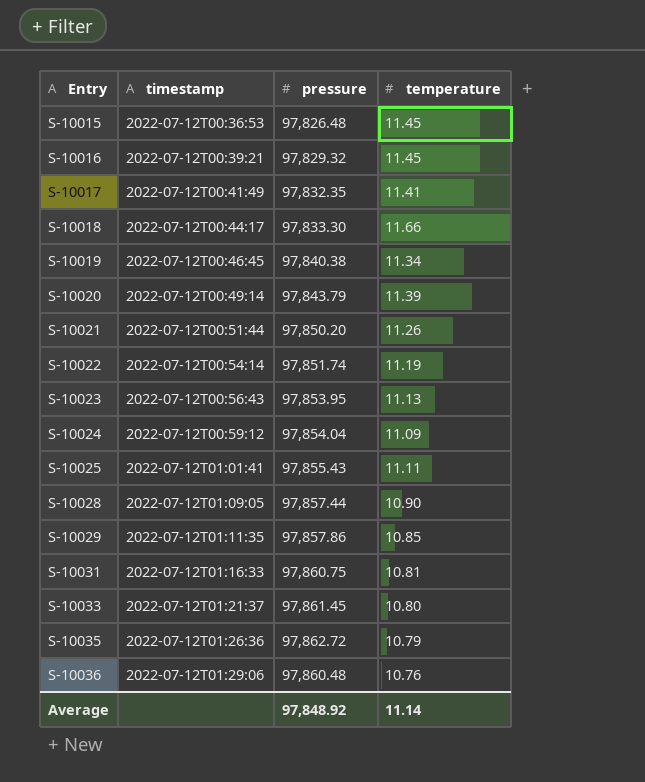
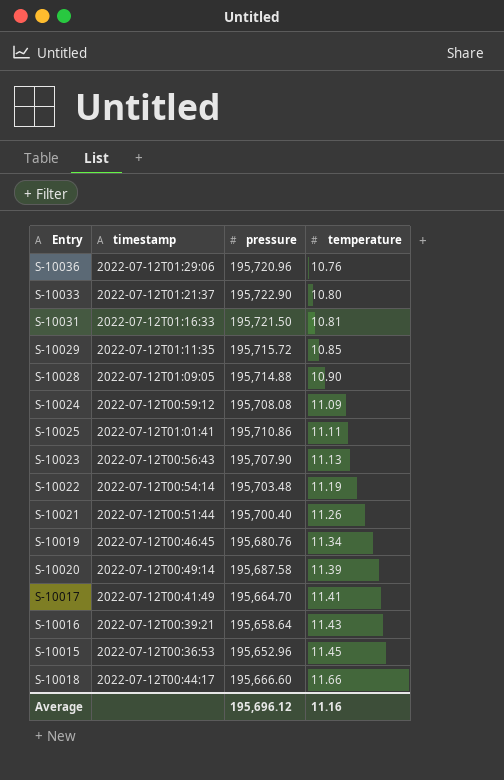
row order: Entry ascending -> temperature ascending
row S-10035: 2022-07-12T01:26:36 | 97,862.72 | 10.79 -> none
S-10036 | pressure: 97,860.48 -> 195,720.96
S-10033 | pressure: 97,861.45 -> 195,722.90
S-10031 | pressure: 97,860.75 -> 195,721.50
S-10029 | pressure: 97,857.86 -> 195,715.72
S-10028 | pressure: 97,857.44 -> 195,714.88
S-10024 | pressure: 97,854.04 -> 195,708.08
S-10025 | pressure: 97,855.43 -> 195,710.86
S-10023 | pressure: 97,853.95 -> 195,707.90
S-10022 | pressure: 97,851.74 -> 195,703.48
S-10021 | pressure: 97,850.20 -> 195,700.40
S-10019 | pressure: 97,840.38 -> 195,680.76
S-10020 | pressure: 97,843.79 -> 195,687.58
S-10017 | pressure: 97,832.35 -> 195,664.70
S-10016 | pressure: 97,829.32 -> 195,658.64
S-10016 | temperature: 11.45 -> 11.43
S-10015 | pressure: 97,826.48 -> 195,652.96
S-10018 | pressure: 97,833.30 -> 195,666.60
Average | pressure: 97,848.92 -> 195,696.12
Average | temperature: 11.14 -> 11.16

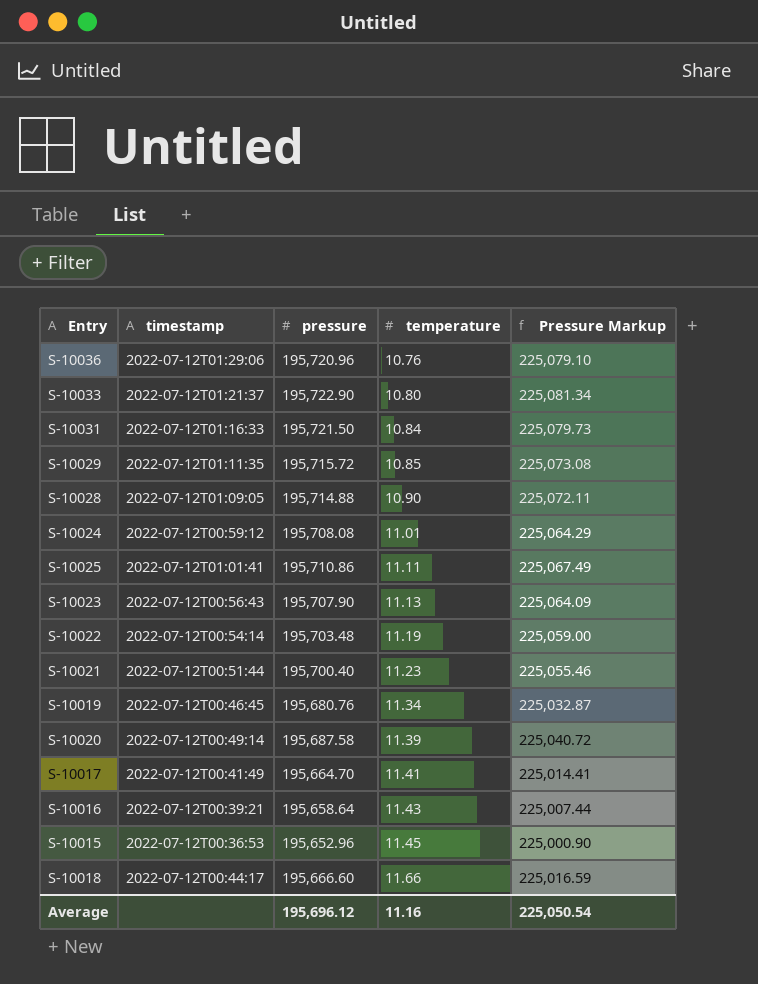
column Pressure Markup | formula: none -> [pressure] * 1.15
S-10031 | temperature: 10.81 -> 10.84
S-10024 | temperature: 11.09 -> 11.01
S-10021 | temperature: 11.26 -> 11.23

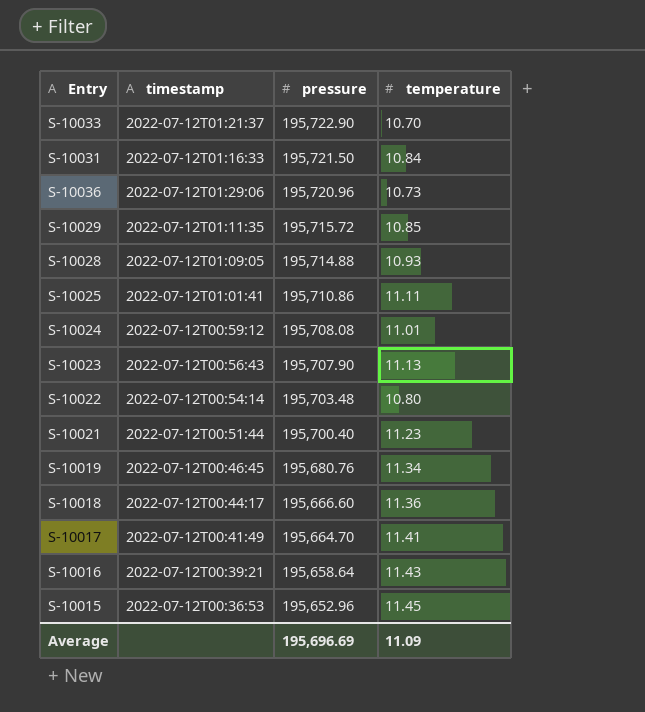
row order: temperature ascending -> pressure descending
column Pressure Markup | formula: [pressure] * 1.15 -> none
row S-10020: 2022-07-12T00:49:14 | 195,687.58 | 11.39 | 225,040.72 -> none
S-10033 | temperature: 10.80 -> 10.70
S-10036 | temperature: 10.76 -> 10.73
S-10028 | temperature: 10.90 -> 10.93
S-10022 | temperature: 11.19 -> 10.80
S-10018 | temperature: 11.66 -> 11.36
Average | pressure: 195,696.12 -> 195,696.69
Average | temperature: 11.16 -> 11.09

